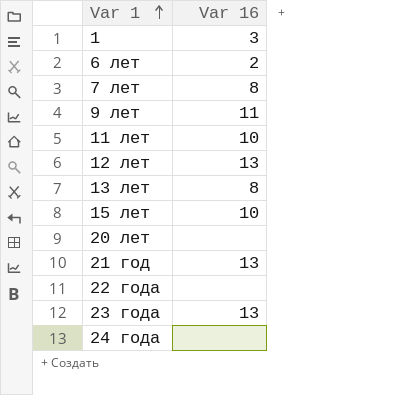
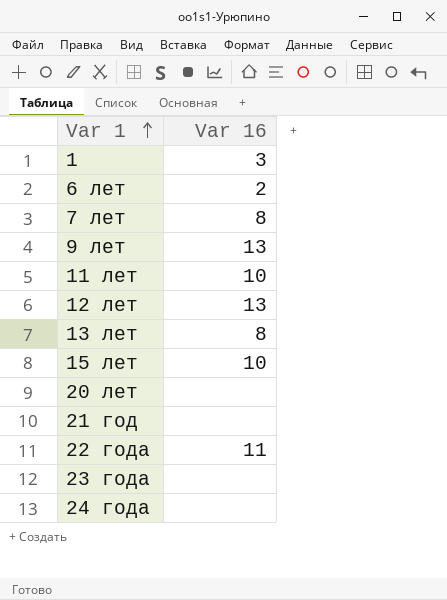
9 лет | Var 16: 11 -> 13
21 год | Var 16: 13 -> none
22 года | Var 16: none -> 11
23 года | Var 16: 13 -> none

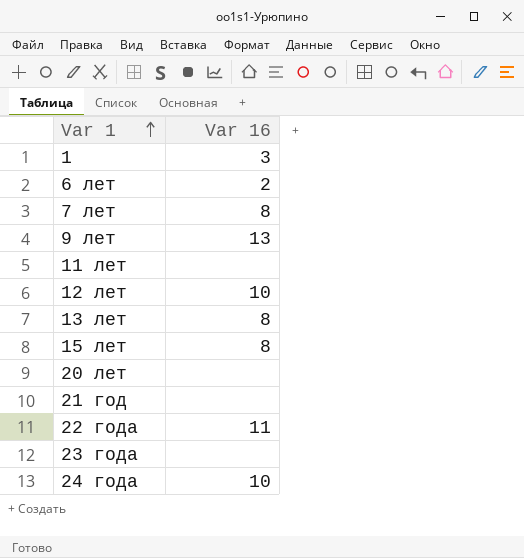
11 лет | Var 16: 10 -> none
12 лет | Var 16: 13 -> 10
15 лет | Var 16: 10 -> 8
24 года | Var 16: none -> 10

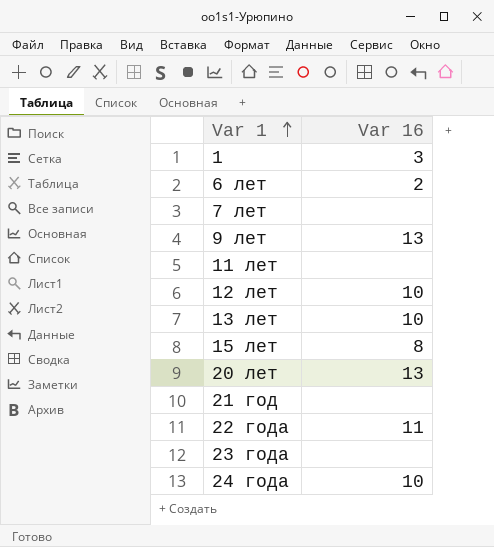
7 лет | Var 16: 8 -> none
13 лет | Var 16: 8 -> 10
20 лет | Var 16: none -> 13

